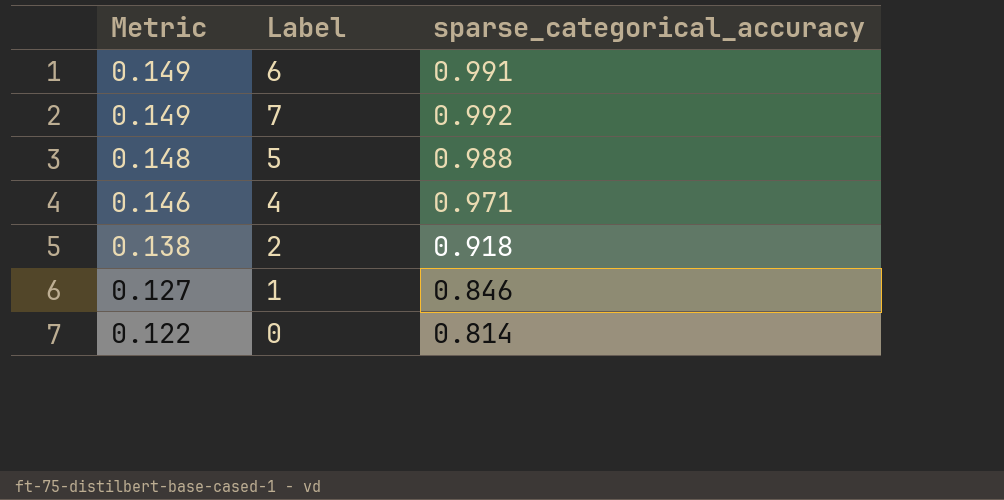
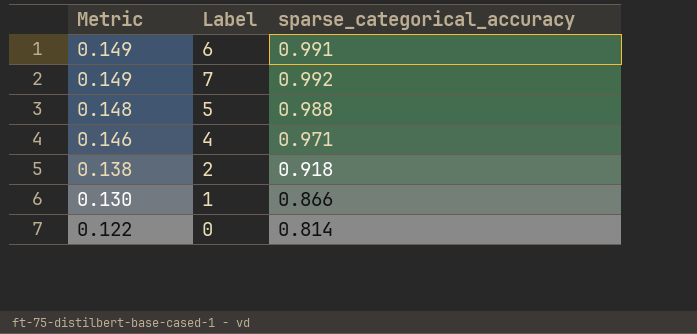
1 | Metric: 0.127 -> 0.130
1 | sparse_categorical_accuracy: 0.846 -> 0.866

